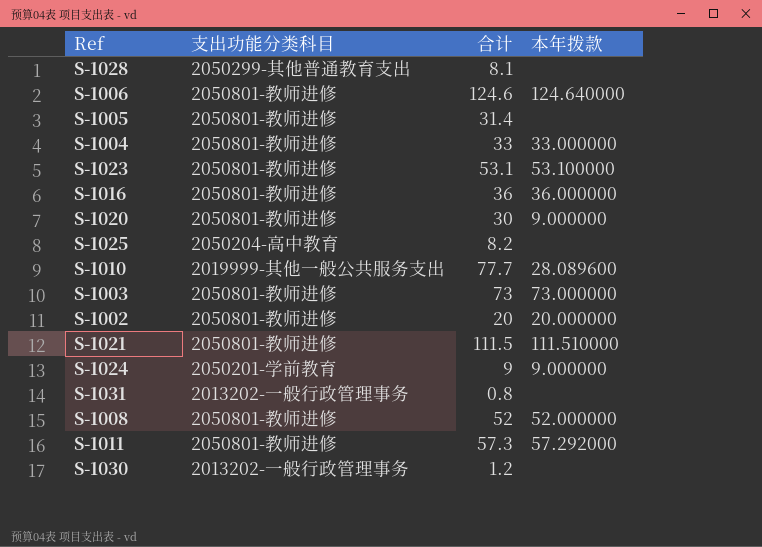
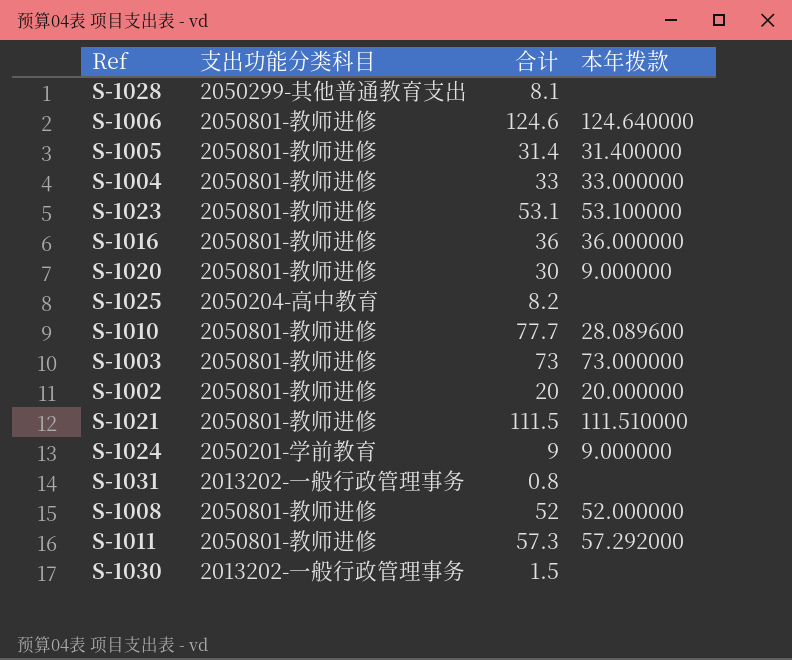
S-1005 | 本年拨款: none -> 31.400000
S-1010 | 支出功能分类科目: 2019999-其他一般公共服务支出 -> 2050801-教师进修
S-1030 | 合计: 1.2 -> 1.5

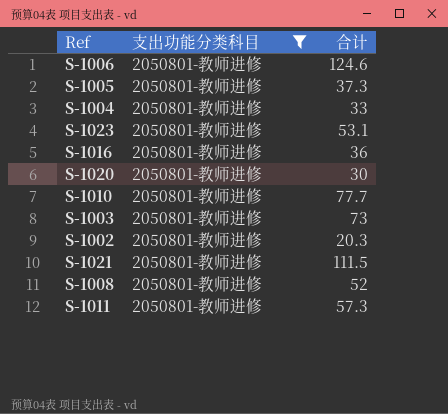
filter: none -> 支出功能分类科目 = 2050801-教师进修
column 本年拨款 | position: 4 -> none
S-1005 | 合计: 31.4 -> 37.3
S-1002 | 合计: 20 -> 20.3

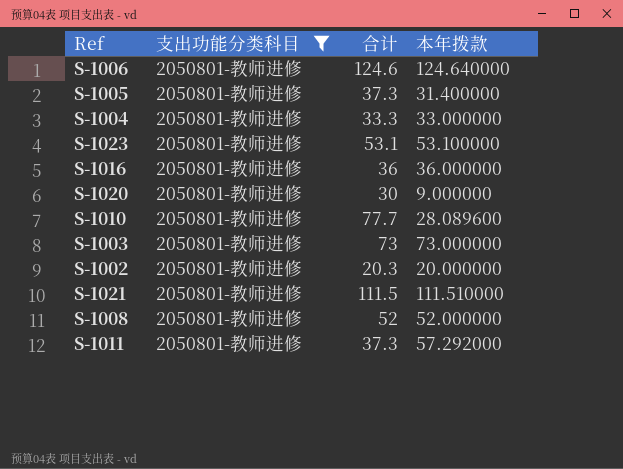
column 本年拨款 | position: none -> 4
S-1004 | 合计: 33 -> 33.3
S-1011 | 合计: 57.3 -> 37.3

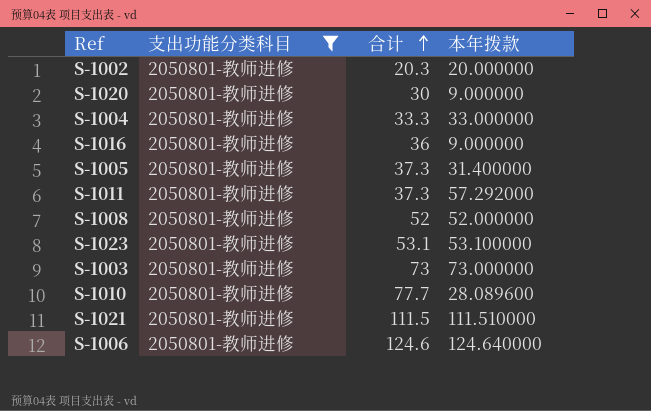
row order: none -> 合计 ascending
S-1016 | 本年拨款: 36.000000 -> 9.000000

